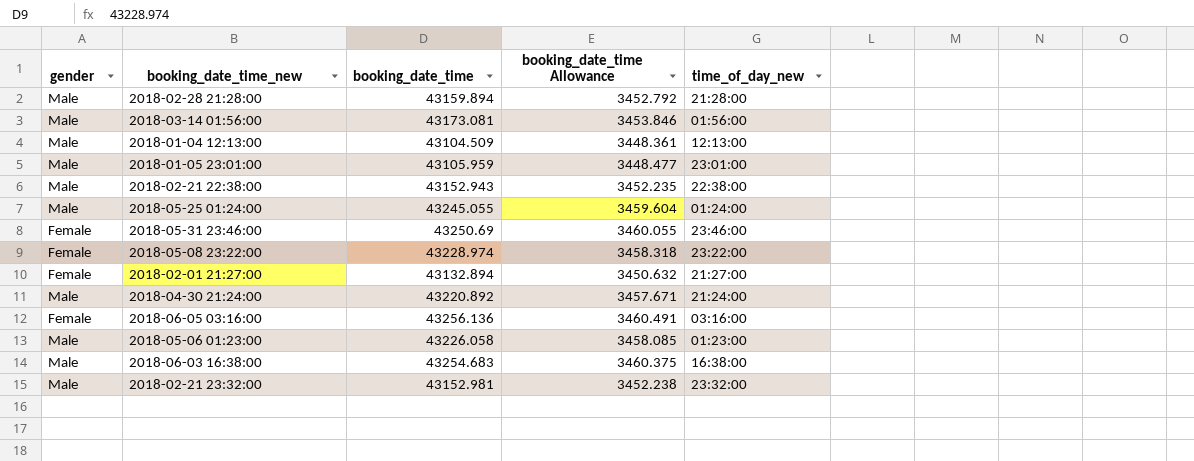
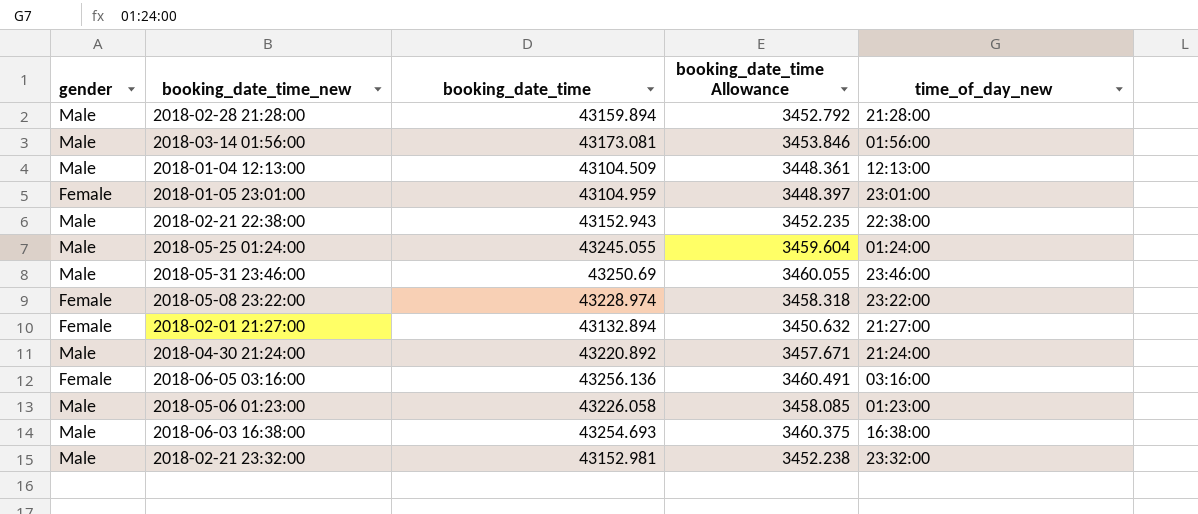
2018-01-05 23:01:00 | gender: Male -> Female
2018-01-05 23:01:00 | booking_date_time: 43105.959 -> 43104.959
2018-01-05 23:01:00 | booking_date_time Allowance: 3448.477 -> 3448.397
2018-05-31 23:46:00 | gender: Female -> Male
2018-06-03 16:38:00 | booking_date_time: 43254.683 -> 43254.693

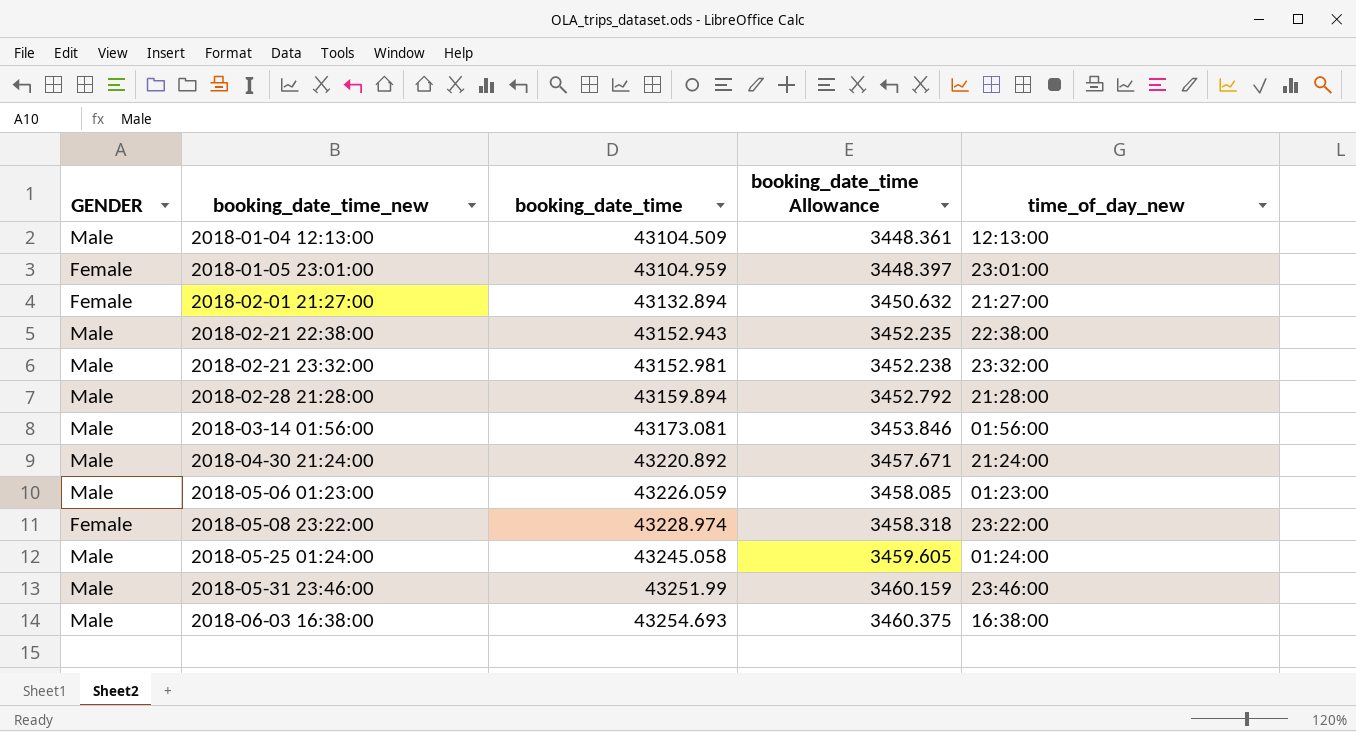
row order: none -> booking_date_time_new ascending
column name: gender -> GENDER
row 2018-06-05 03:16:00: Female | 43256.136 | 3460.491 | 03:16:00 -> none
2018-05-06 01:23:00 | booking_date_time: 43226.058 -> 43226.059
2018-05-25 01:24:00 | booking_date_time: 43245.055 -> 43245.058
2018-05-25 01:24:00 | booking_date_time Allowance: 3459.604 -> 3459.605
2018-05-31 23:46:00 | booking_date_time: 43250.69 -> 43251.99
2018-05-31 23:46:00 | booking_date_time Allowance: 3460.055 -> 3460.159

